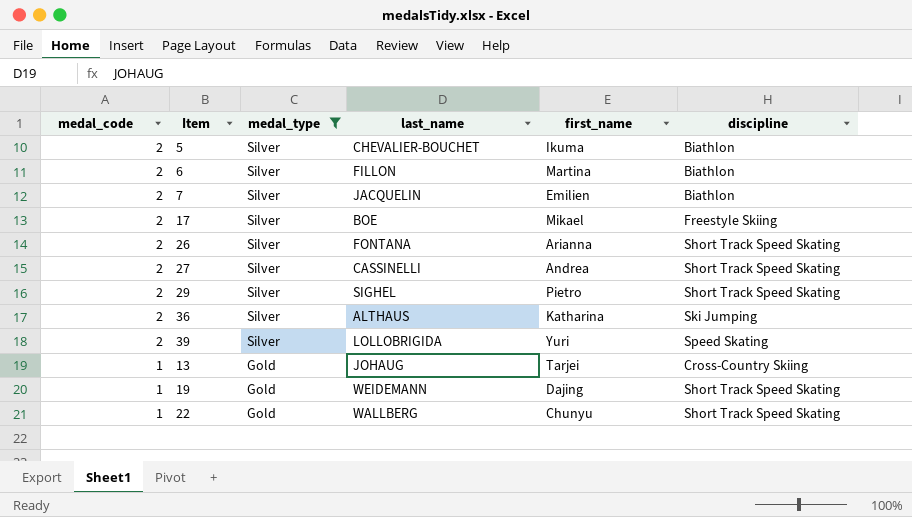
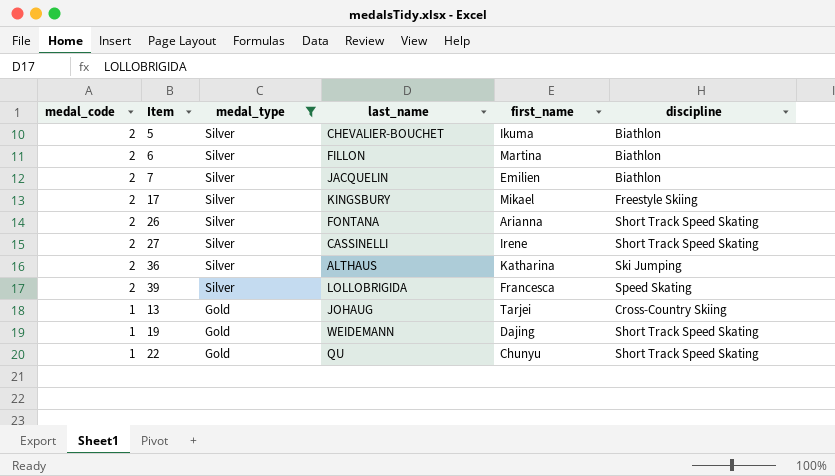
row 29: 2 | Silver | SIGHEL | Pietro | Short Track Speed Skating -> none
17 | last_name: BOE -> KINGSBURY
27 | first_name: Andrea -> Irene
39 | first_name: Yuri -> Francesca
22 | last_name: WALLBERG -> QU

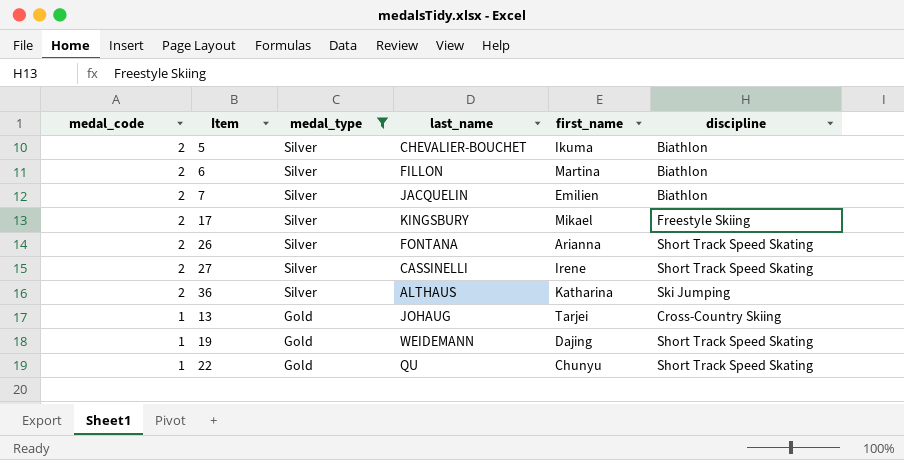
row 39: 2 | Silver | LOLLOBRIGIDA | Francesca | Speed Skating -> none

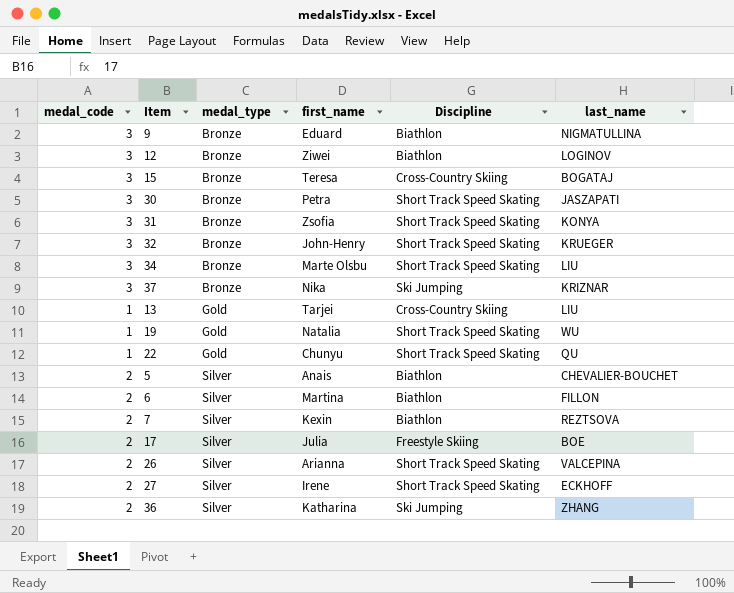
filter: medal_type != Bronze -> none
row order: medal_code descending -> medal_type ascending
column name: discipline -> Discipline
column last_name | position: 4 -> 6
13 | last_name: JOHAUG -> LIU
19 | first_name: Dajing -> Natalia
19 | last_name: WEIDEMANN -> WU
5 | first_name: Ikuma -> Anais
7 | first_name: Emilien -> Kexin
7 | last_name: JACQUELIN -> REZTSOVA
17 | first_name: Mikael -> Julia
17 | last_name: KINGSBURY -> BOE
26 | last_name: FONTANA -> VALCEPINA
27 | last_name: CASSINELLI -> ECKHOFF
36 | last_name: ALTHAUS -> ZHANG

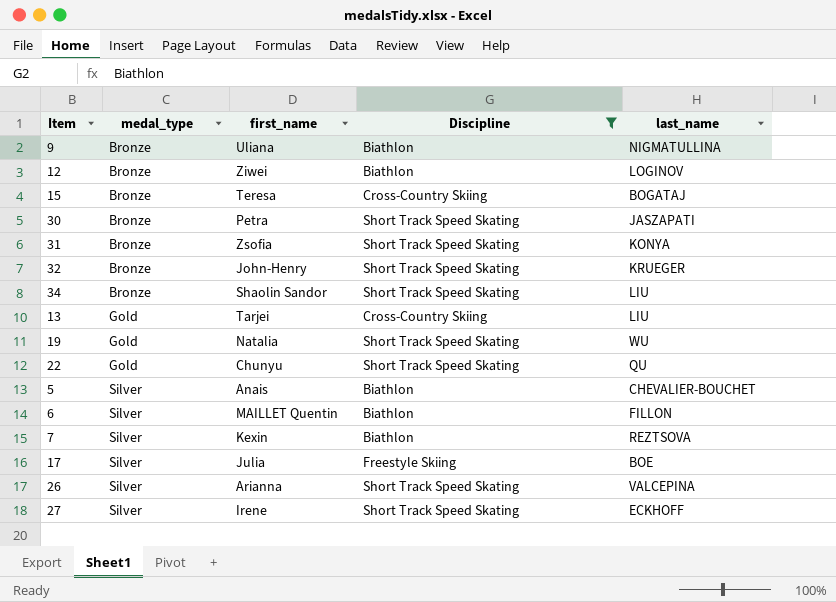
filter: none -> Discipline != Ski Jumping
column medal_code | position: 1 -> none
9 | first_name: Eduard -> Uliana
34 | first_name: Marte Olsbu -> Shaolin Sandor
6 | first_name: Martina -> MAILLET Quentin

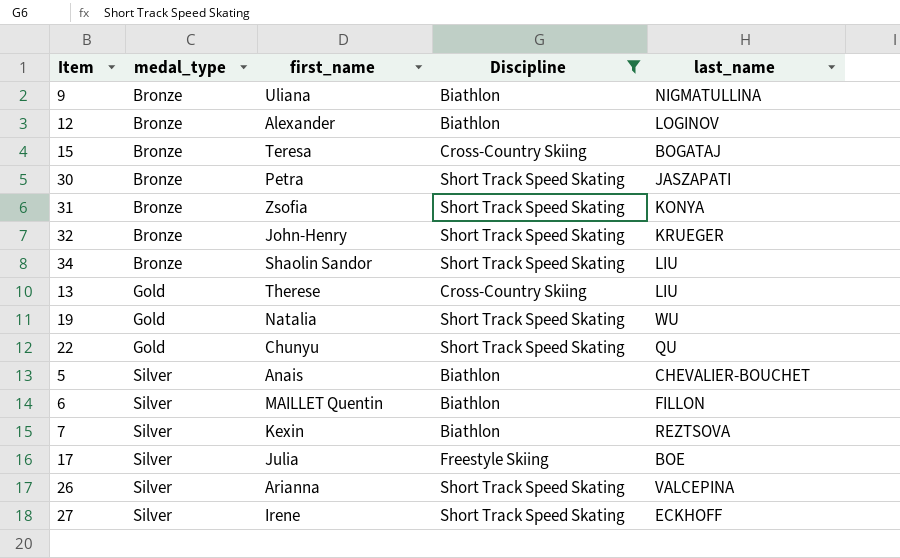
12 | first_name: Ziwei -> Alexander
13 | first_name: Tarjei -> Therese

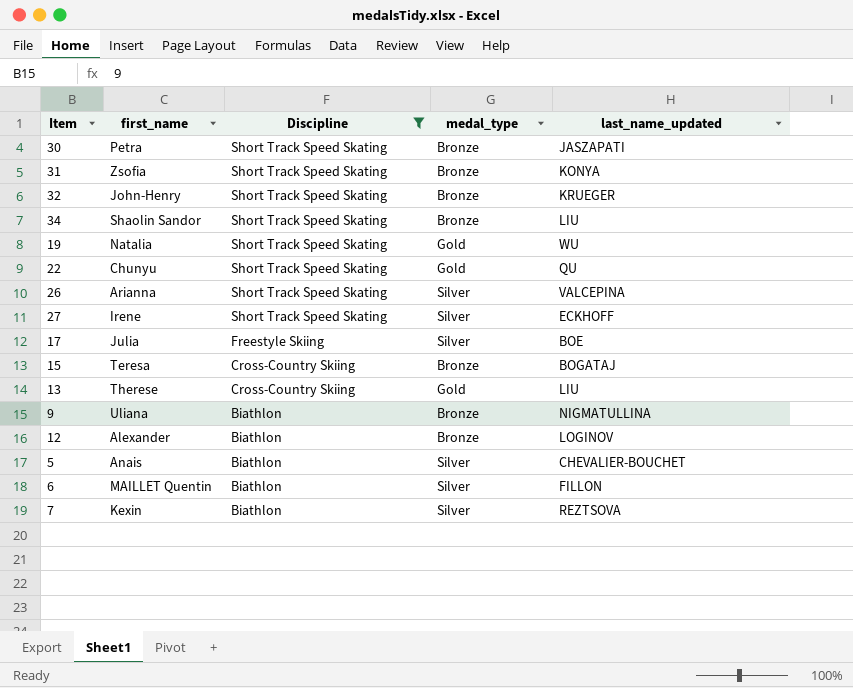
row order: medal_type ascending -> Discipline descending
column medal_type | position: 2 -> 4
column name: last_name -> last_name_updated

